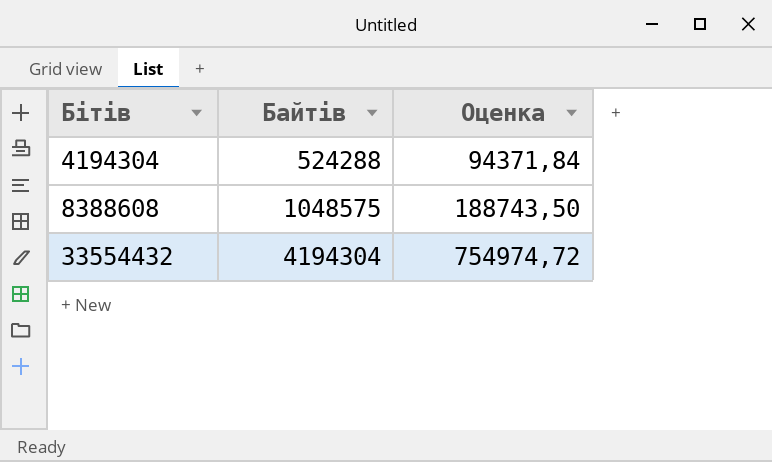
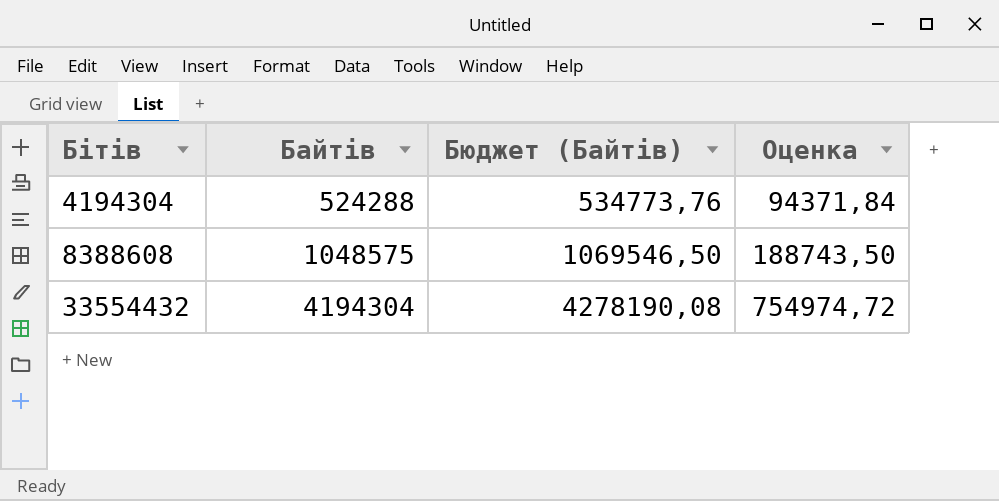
column Бюджет (Байтiв) | formula: none -> [Байтiв] * 1,02

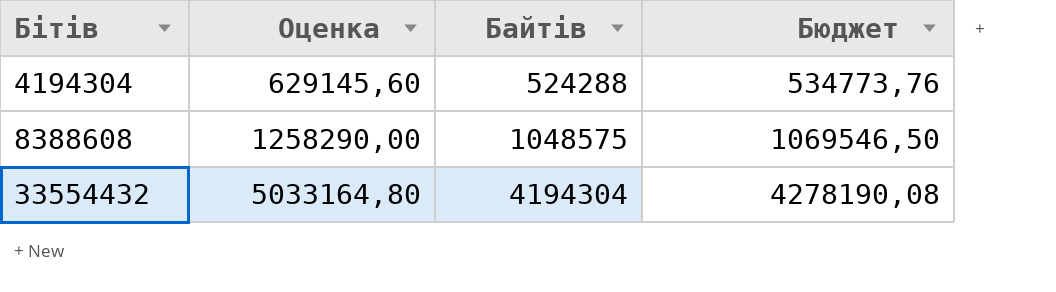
column Оценка | formula: [Байтiв] * 0,18 -> [Байтiв] * 1,2
column Оценка | position: 4 -> 2
column name: Бюджет (Байтiв) -> Бюджет

